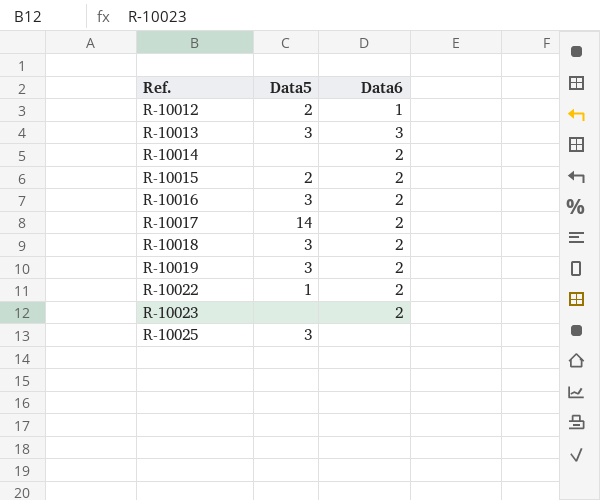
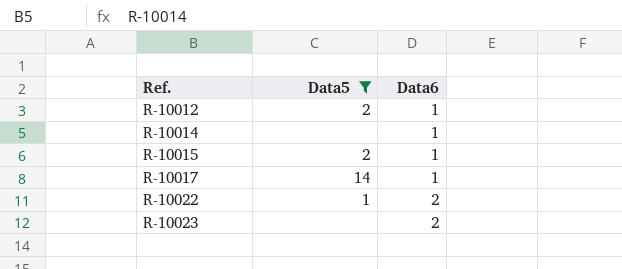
filter: none -> Data5 != 3
R-10014 | Data6: 2 -> 1
R-10015 | Data6: 2 -> 1
R-10017 | Data6: 2 -> 1

